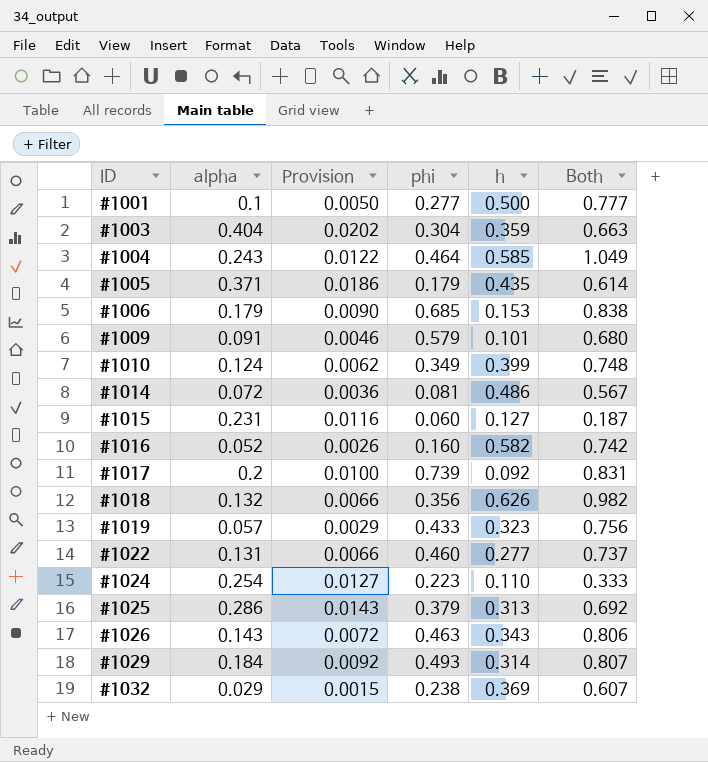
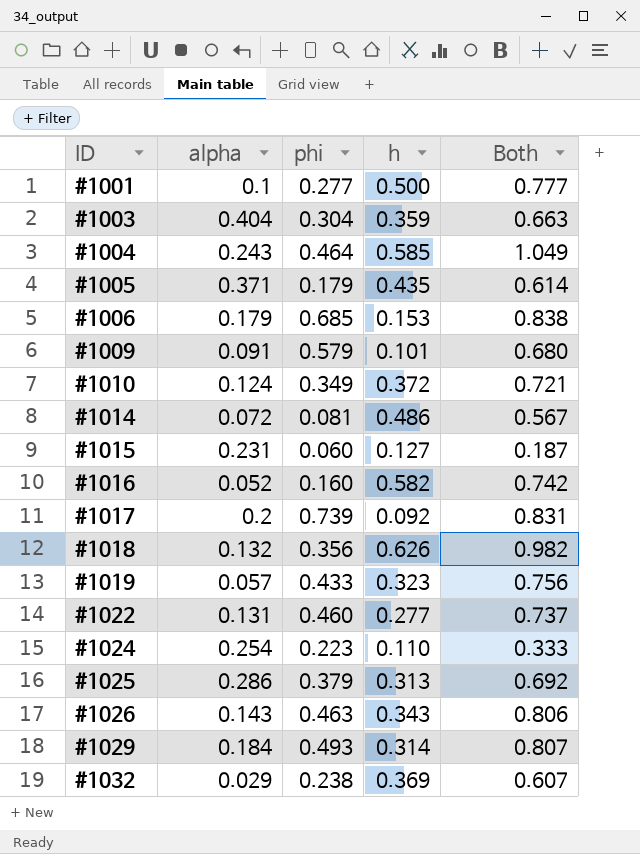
column Provision | formula: [alpha] * 0.05 -> none
#1010 | h: 0.399 -> 0.372
#1010 | Both: 0.748 -> 0.721

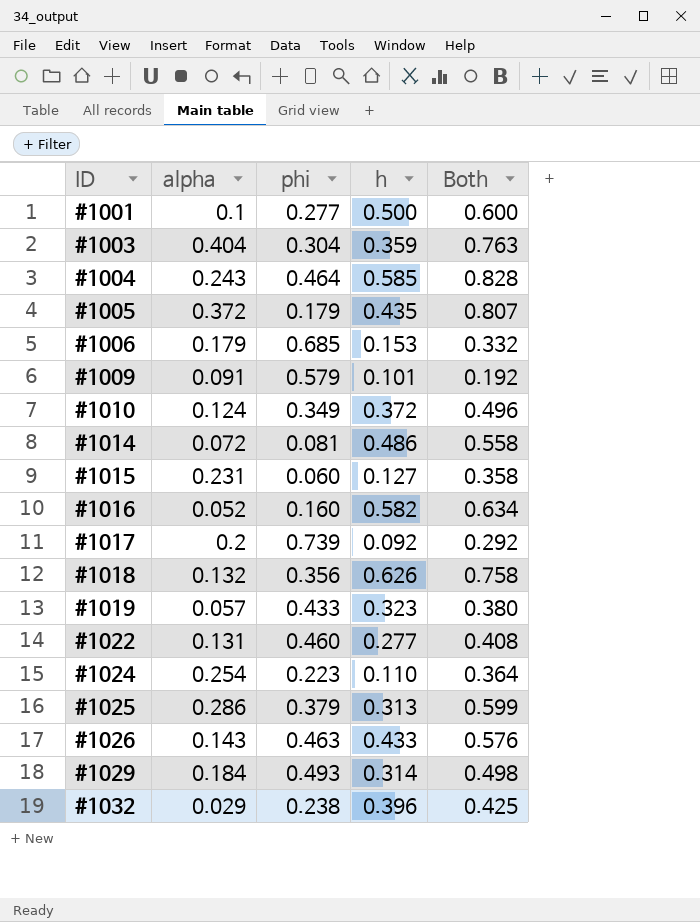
column Both | formula: [phi] + [h] -> [alpha] + [h]
#1005 | alpha: 0.371 -> 0.372
#1026 | h: 0.343 -> 0.433
#1032 | h: 0.369 -> 0.396

